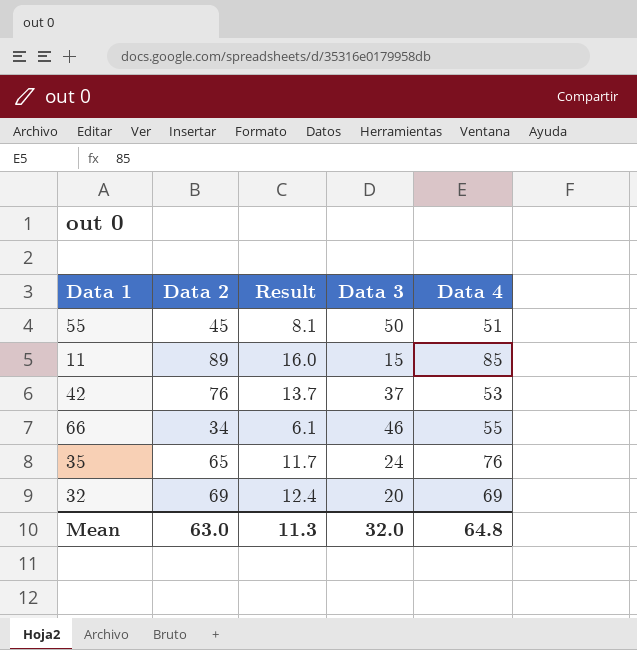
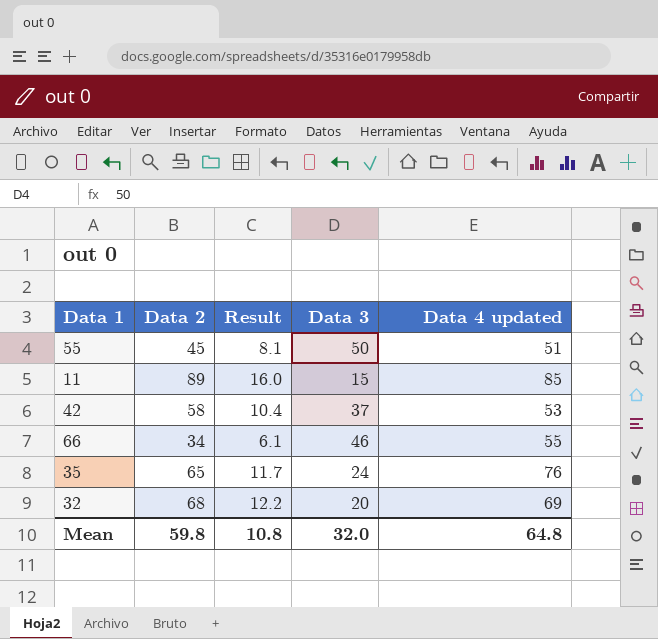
column name: Data 4 -> Data 4 updated
42 | Data 2: 76 -> 58
42 | Result: 13.7 -> 10.4
32 | Data 2: 69 -> 68
32 | Result: 12.4 -> 12.2
Mean | Data 2: 63.0 -> 59.8
Mean | Result: 11.3 -> 10.8

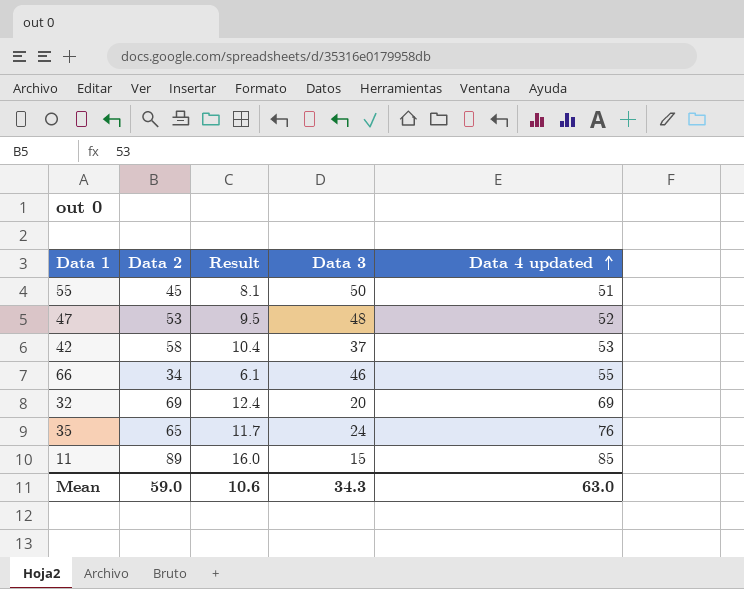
row order: none -> Data 4 updated ascending
row 47: none -> 53 | 9.5 | 48 | 52
32 | Data 2: 68 -> 69
32 | Result: 12.2 -> 12.4
Mean | Data 2: 59.8 -> 59.0
Mean | Result: 10.8 -> 10.6
Mean | Data 3: 32.0 -> 34.3
Mean | Data 4 updated: 64.8 -> 63.0

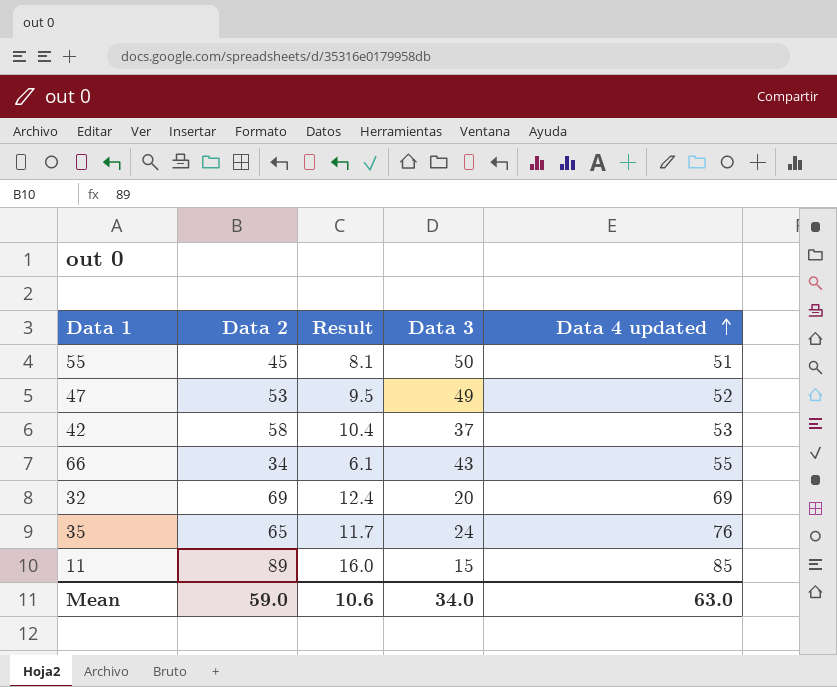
47 | Data 3: 48 -> 49
66 | Data 3: 46 -> 43
Mean | Data 3: 34.3 -> 34.0

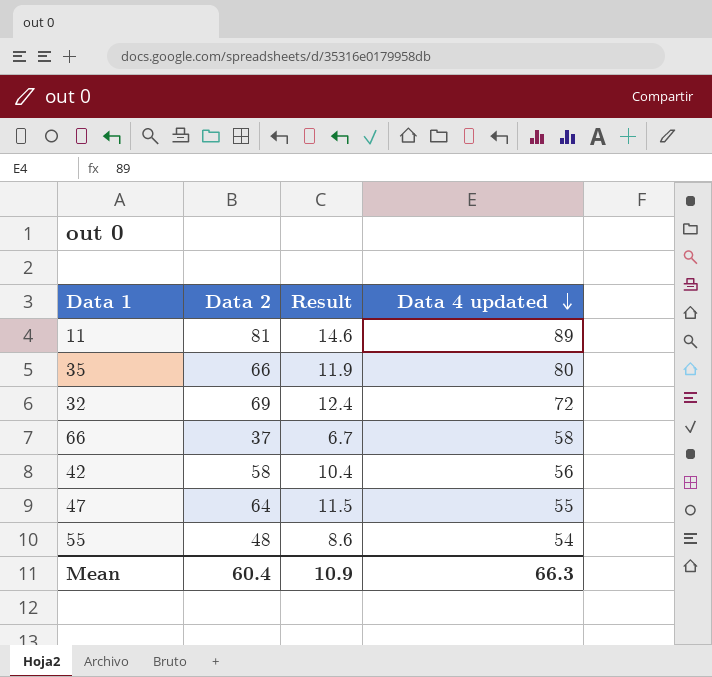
row order: Data 4 updated ascending -> Data 4 updated descending
column Data 3 | position: 4 -> none
11 | Data 2: 89 -> 81
11 | Result: 16.0 -> 14.6
11 | Data 4 updated: 85 -> 89
35 | Data 2: 65 -> 66
35 | Result: 11.7 -> 11.9
35 | Data 4 updated: 76 -> 80
32 | Data 4 updated: 69 -> 72
66 | Data 2: 34 -> 37
66 | Result: 6.1 -> 6.7
66 | Data 4 updated: 55 -> 58
42 | Data 4 updated: 53 -> 56
47 | Data 2: 53 -> 64
47 | Result: 9.5 -> 11.5
47 | Data 4 updated: 52 -> 55
55 | Data 2: 45 -> 48
55 | Result: 8.1 -> 8.6
55 | Data 4 updated: 51 -> 54
Mean | Data 2: 59.0 -> 60.4
Mean | Result: 10.6 -> 10.9
Mean | Data 4 updated: 63.0 -> 66.3

